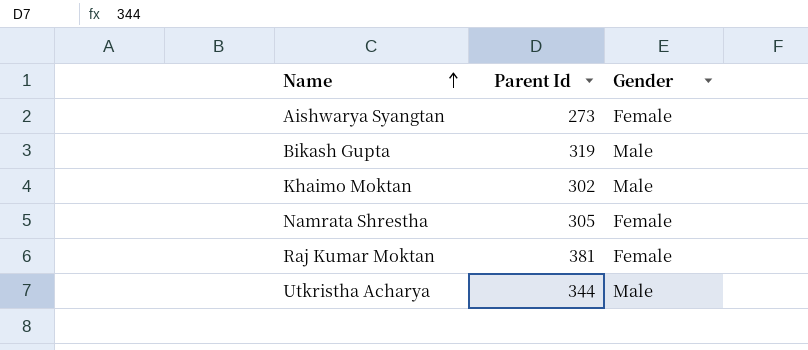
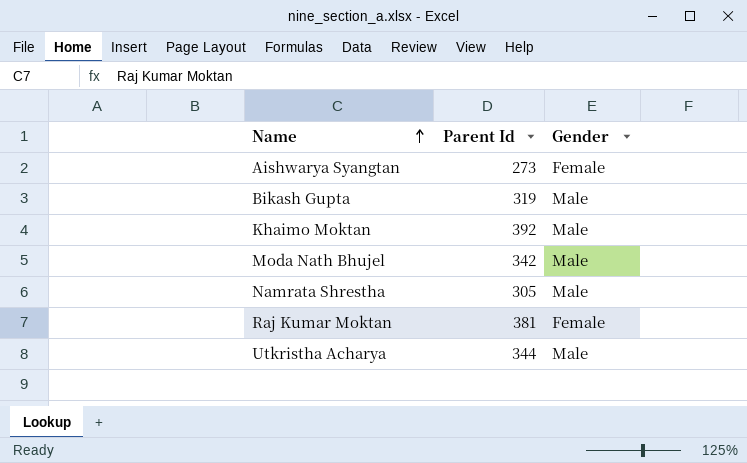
Khaimo Moktan | Parent Id: 302 -> 392
row Moda Nath Bhujel: none -> 342 | Male
Namrata Shrestha | Gender: Female -> Male

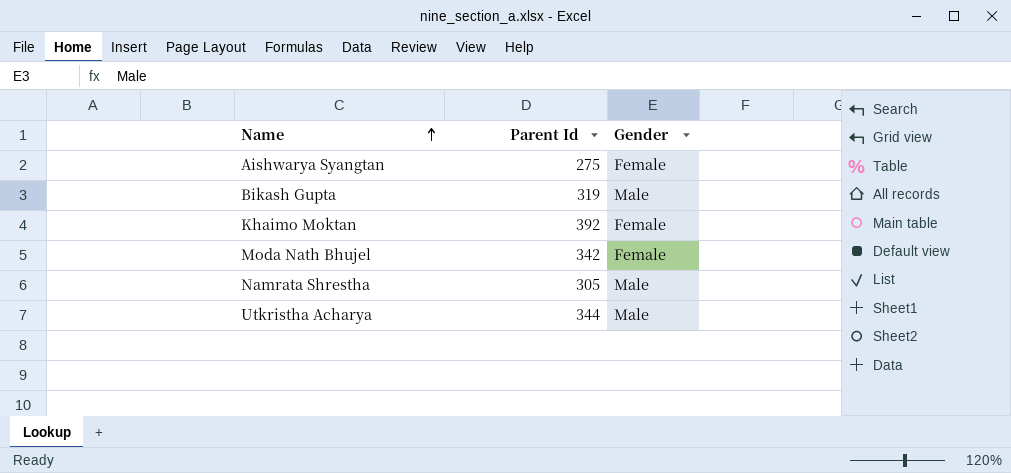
row Raj Kumar Moktan: 381 | Female -> none
Aishwarya Syangtan | Parent Id: 273 -> 275
Khaimo Moktan | Gender: Male -> Female
Moda Nath Bhujel | Gender: Male -> Female

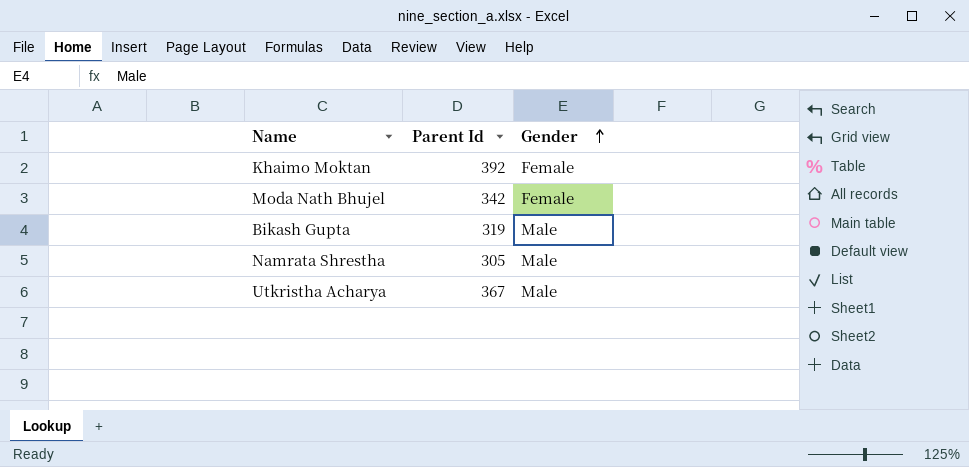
row order: Name ascending -> Gender ascending
row Aishwarya Syangtan: 275 | Female -> none
Utkristha Acharya | Parent Id: 344 -> 367

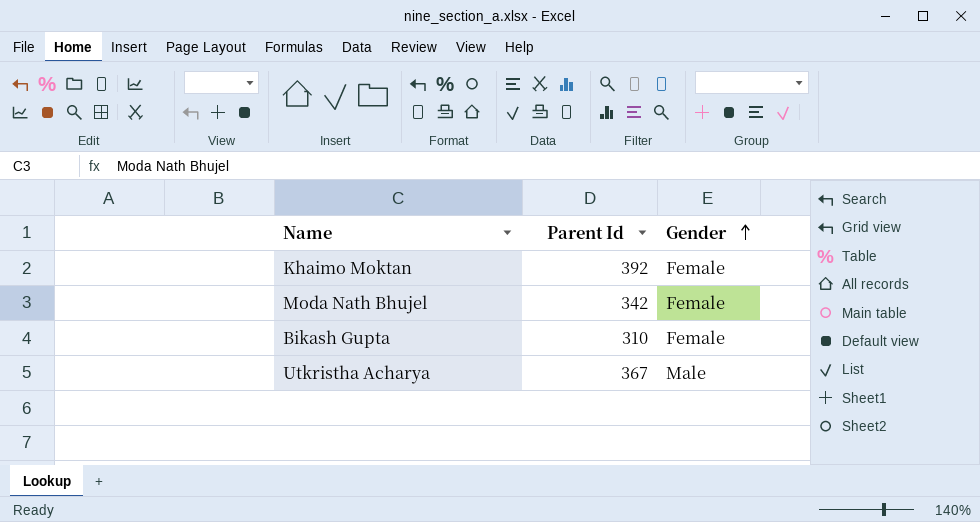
row Namrata Shrestha: 305 | Male -> none
Bikash Gupta | Parent Id: 319 -> 310
Bikash Gupta | Gender: Male -> Female

